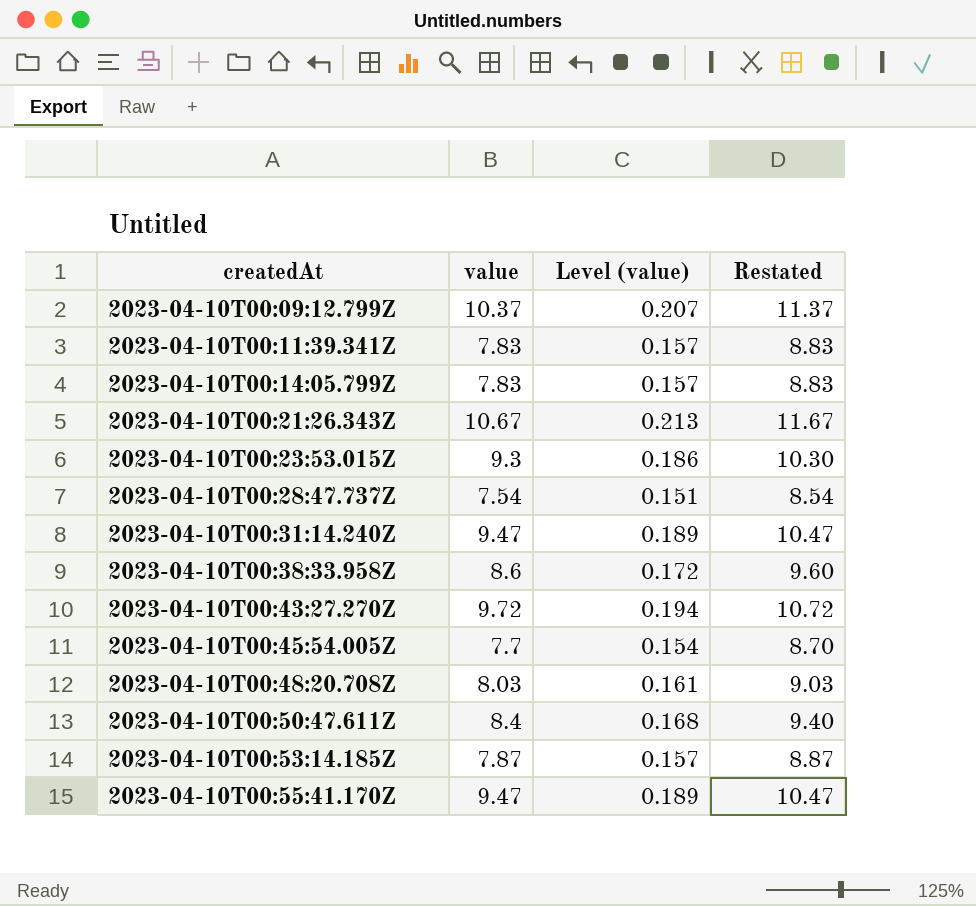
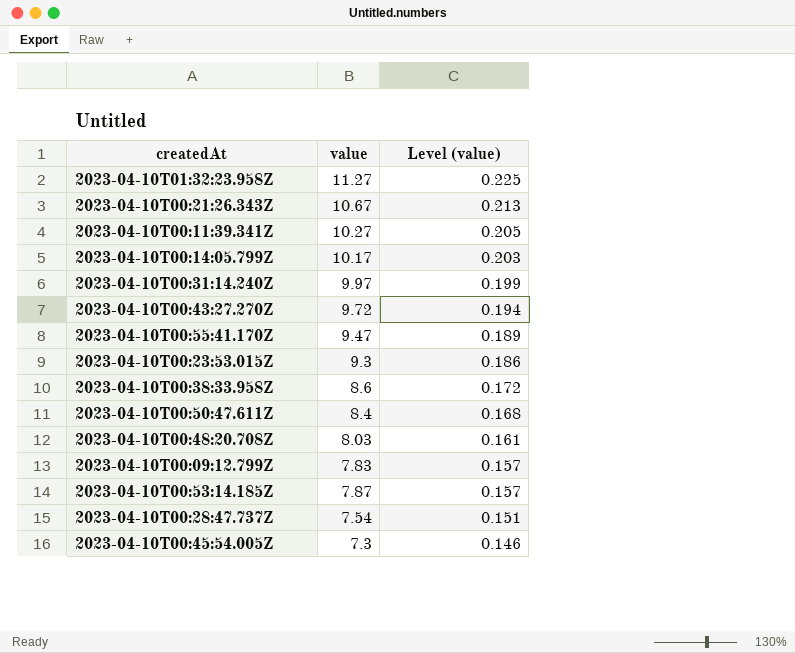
row order: createdAt ascending -> Level (value) descending
column Restated | formula: [value] + 1 -> none
row 2023-04-10T01:32:23.958Z: none -> 11.27 | 0.225
2023-04-10T00:11:39.341Z | value: 7.83 -> 10.27
2023-04-10T00:11:39.341Z | Level (value): 0.157 -> 0.205
2023-04-10T00:14:05.799Z | value: 7.83 -> 10.17
2023-04-10T00:14:05.799Z | Level (value): 0.157 -> 0.203
2023-04-10T00:31:14.240Z | value: 9.47 -> 9.97
2023-04-10T00:31:14.240Z | Level (value): 0.189 -> 0.199
2023-04-10T00:09:12.799Z | value: 10.37 -> 7.83
2023-04-10T00:09:12.799Z | Level (value): 0.207 -> 0.157
2023-04-10T00:45:54.005Z | value: 7.7 -> 7.3
2023-04-10T00:45:54.005Z | Level (value): 0.154 -> 0.146

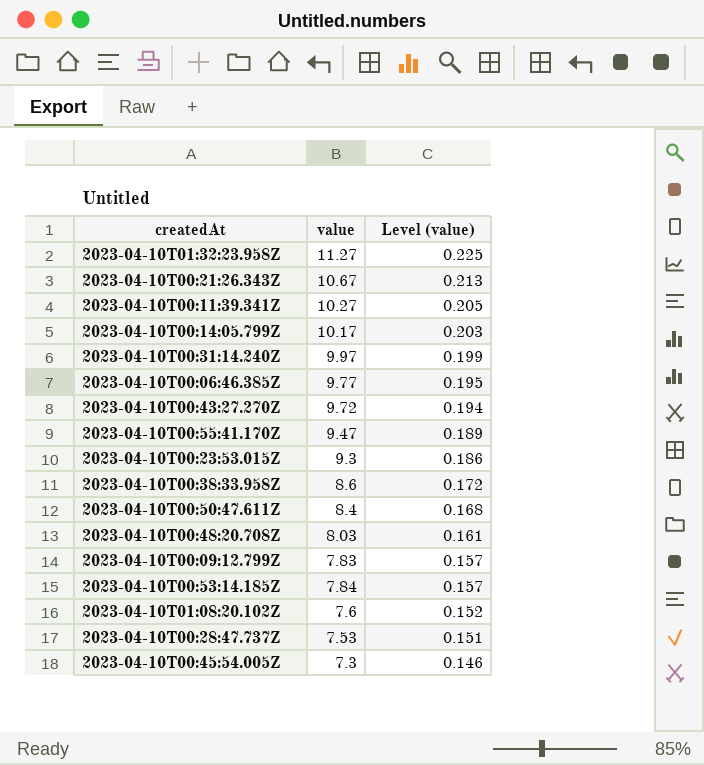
row 2023-04-10T00:06:46.385Z: none -> 9.77 | 0.195
2023-04-10T00:53:14.185Z | value: 7.87 -> 7.84
row 2023-04-10T01:08:20.102Z: none -> 7.6 | 0.152
2023-04-10T00:28:47.737Z | value: 7.54 -> 7.53

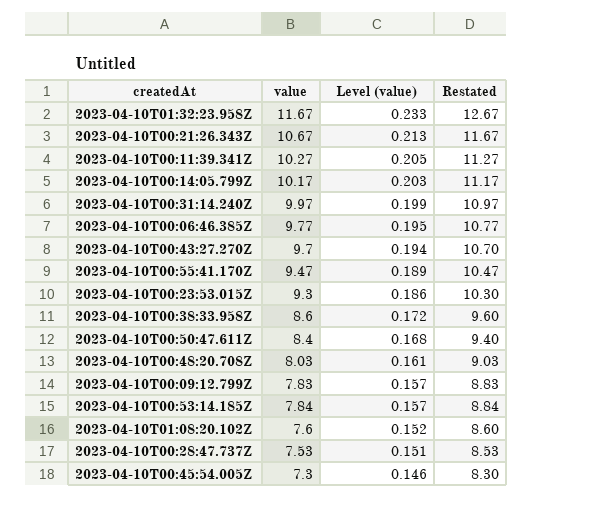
column Restated | formula: none -> [value] + 1
2023-04-10T01:32:23.958Z | value: 11.27 -> 11.67
2023-04-10T01:32:23.958Z | Level (value): 0.225 -> 0.233
2023-04-10T00:43:27.270Z | value: 9.72 -> 9.7

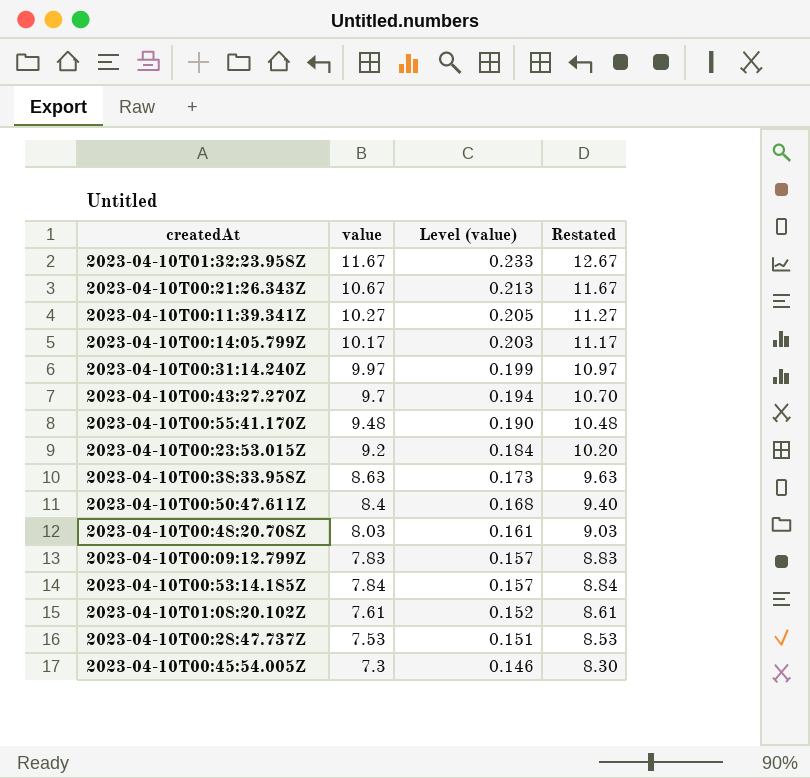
row 2023-04-10T00:06:46.385Z: 9.77 | 0.195 | 10.77 -> none
2023-04-10T00:55:41.170Z | value: 9.47 -> 9.48
2023-04-10T00:55:41.170Z | Level (value): 0.189 -> 0.190
2023-04-10T00:55:41.170Z | Restated: 10.47 -> 10.48
2023-04-10T00:23:53.015Z | value: 9.3 -> 9.2
2023-04-10T00:23:53.015Z | Level (value): 0.186 -> 0.184
2023-04-10T00:23:53.015Z | Restated: 10.30 -> 10.20
2023-04-10T00:38:33.958Z | value: 8.6 -> 8.63
2023-04-10T00:38:33.958Z | Level (value): 0.172 -> 0.173
2023-04-10T00:38:33.958Z | Restated: 9.60 -> 9.63
2023-04-10T01:08:20.102Z | value: 7.6 -> 7.61
2023-04-10T01:08:20.102Z | Restated: 8.60 -> 8.61

